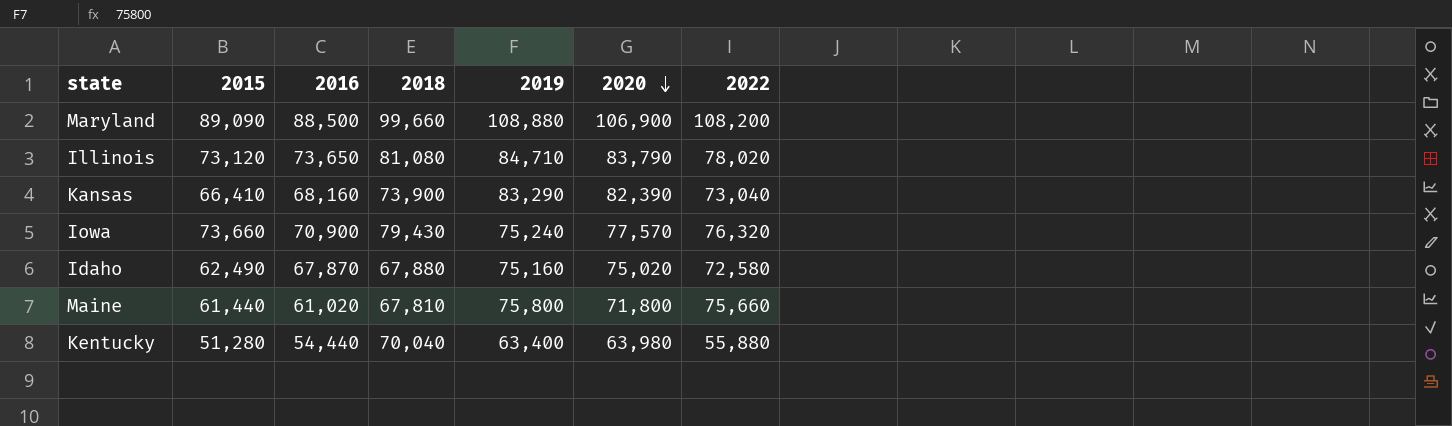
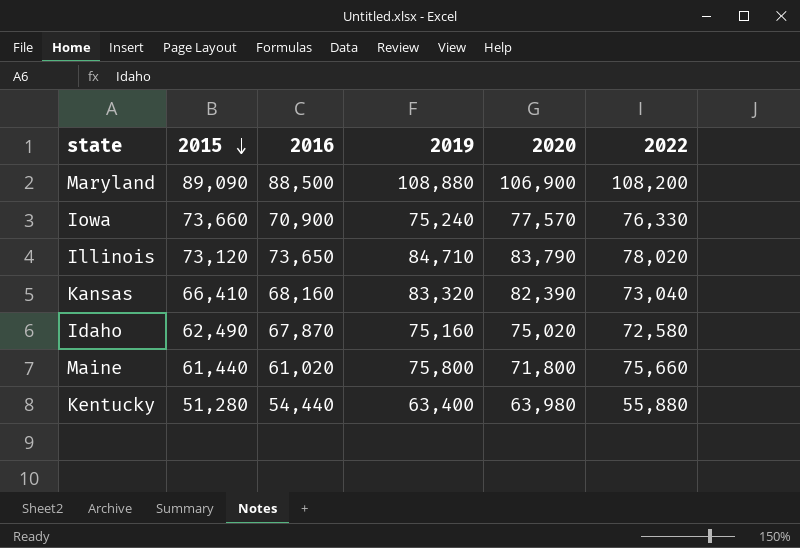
row order: 2020 descending -> 2015 descending
column 2018 | position: 4 -> none
Iowa | 2022: 76,320 -> 76,330
Kansas | 2019: 83,290 -> 83,320

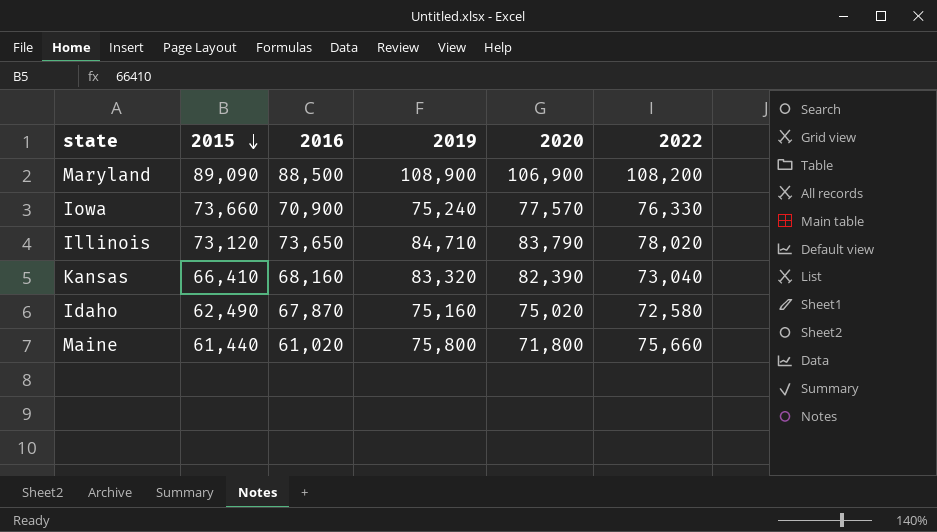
row Kentucky: 51,280 | 54,440 | 63,400 | 63,980 | 55,880 -> none
Maryland | 2019: 108,880 -> 108,900

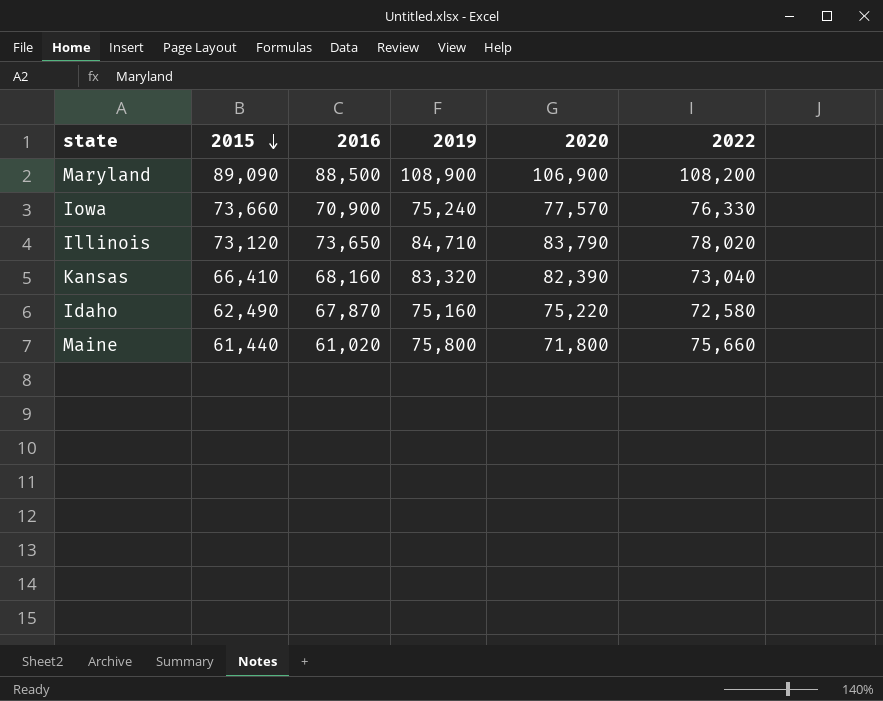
Idaho | 2020: 75,020 -> 75,220

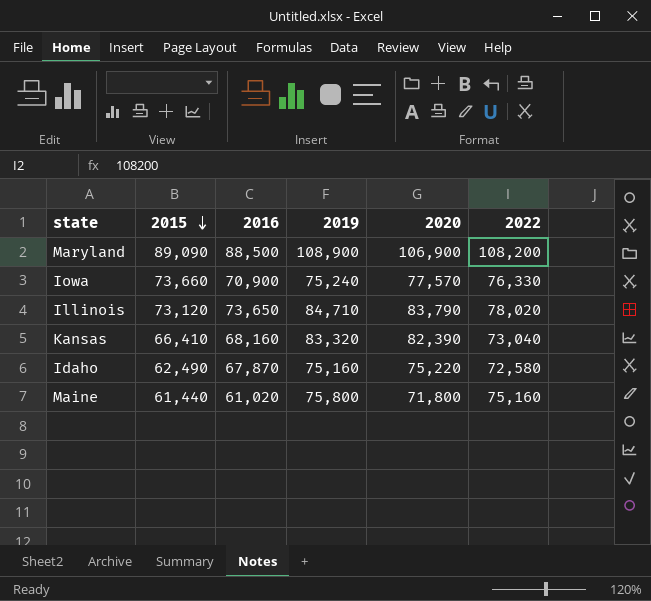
Maine | 2022: 75,660 -> 75,160

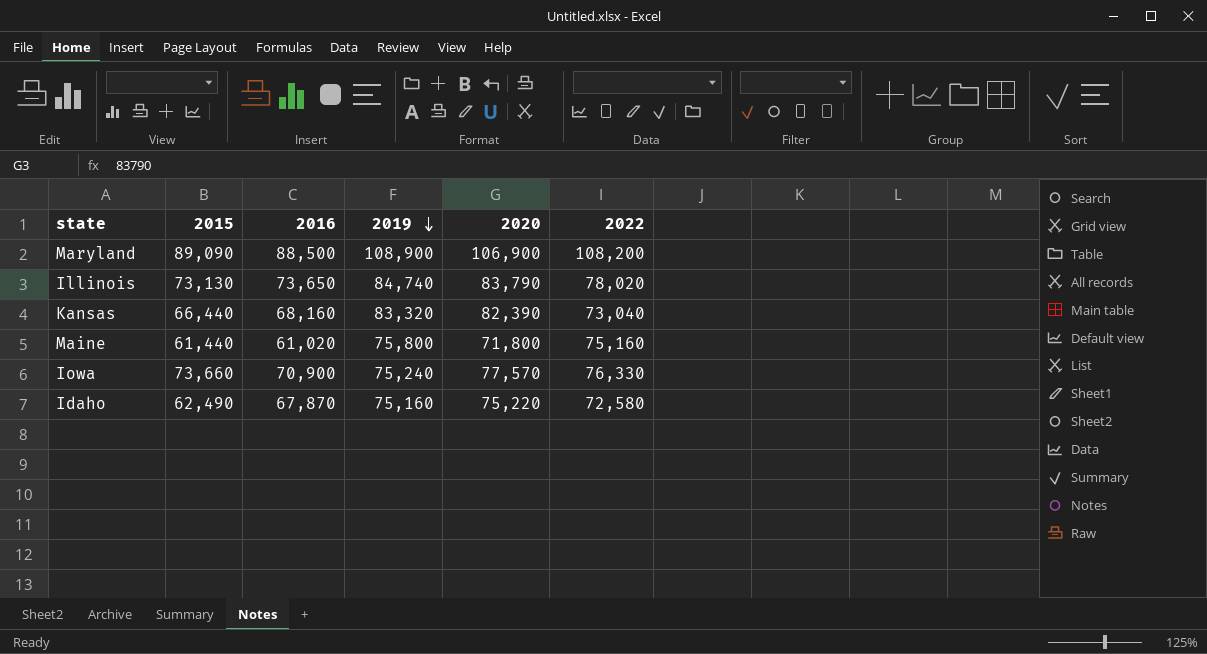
row order: 2015 descending -> 2019 descending
Illinois | 2015: 73,120 -> 73,130
Illinois | 2019: 84,710 -> 84,740
Kansas | 2015: 66,410 -> 66,440

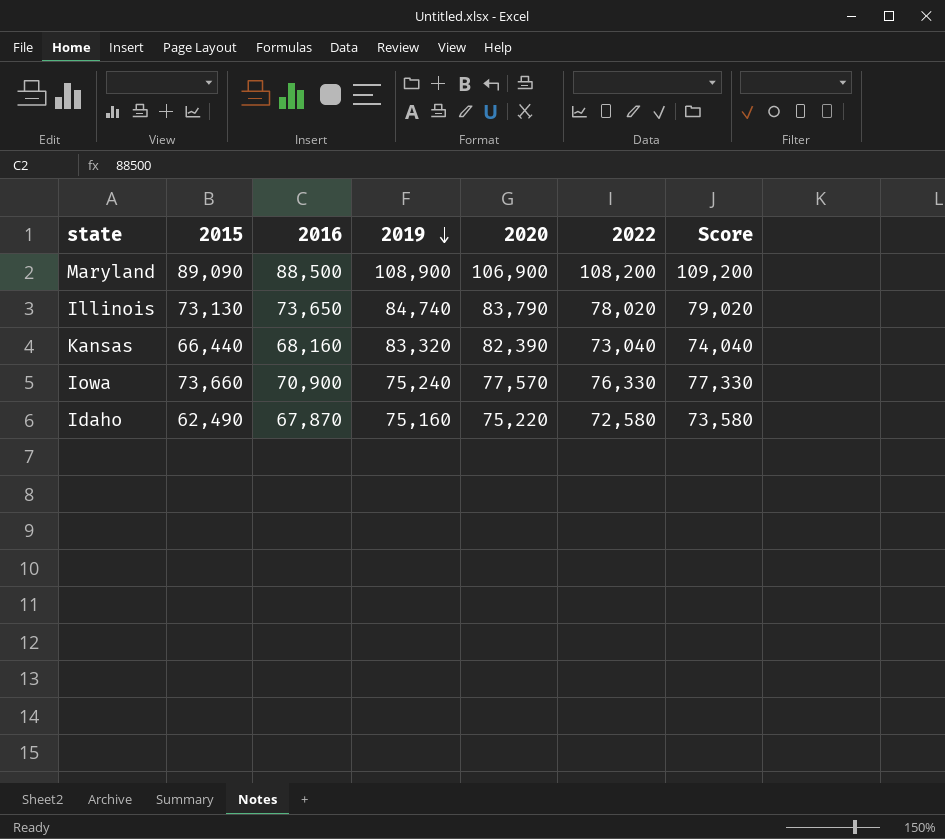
column Score | formula: none -> [2022] + 1000
row Maine: 61,440 | 61,020 | 75,800 | 71,800 | 75,160 -> none

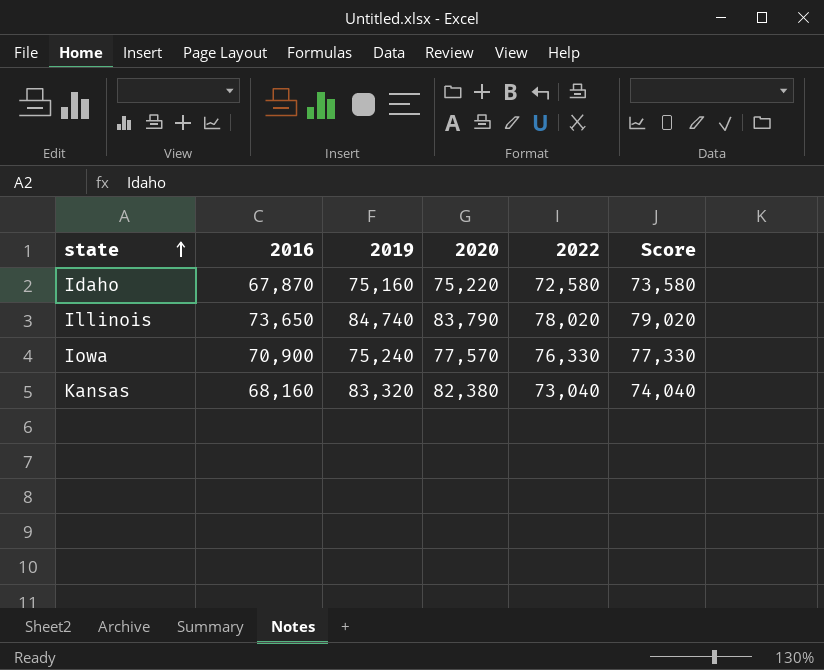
row order: 2019 descending -> state ascending
column 2015 | position: 2 -> none
row Maryland: 89,090 | 88,500 | 108,900 | 106,900 | 108,200 | 109,200 -> none
Kansas | 2020: 82,390 -> 82,380

